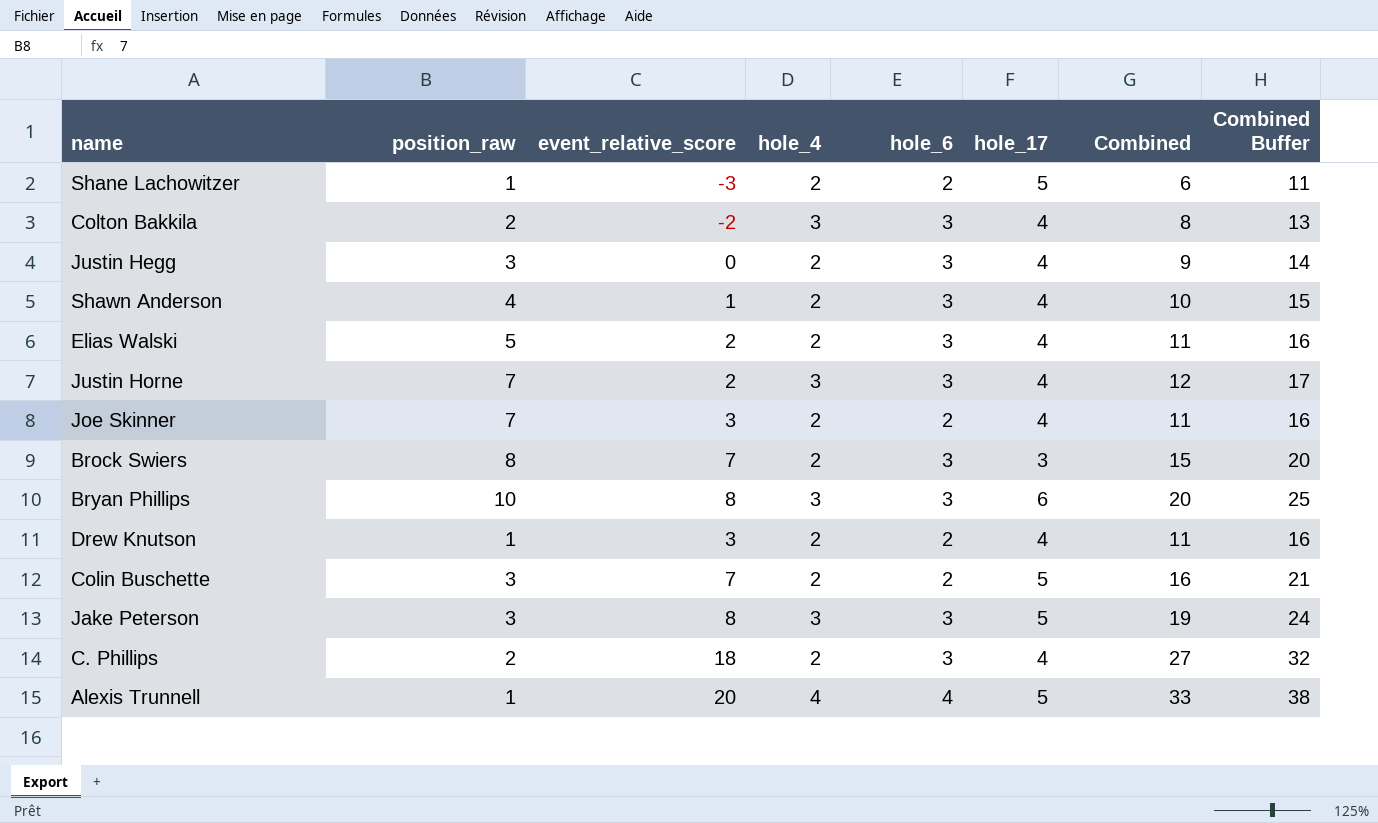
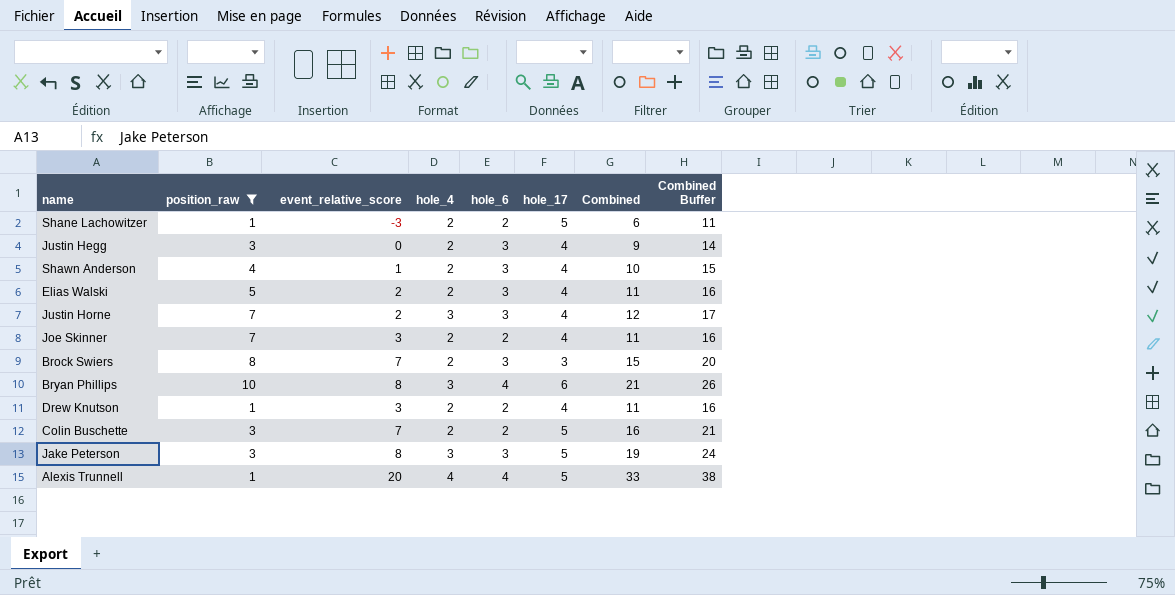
filter: none -> position_raw != 2
Bryan Phillips | hole_6: 3 -> 4
Bryan Phillips | Combined: 20 -> 21
Bryan Phillips | Combined Buffer: 25 -> 26

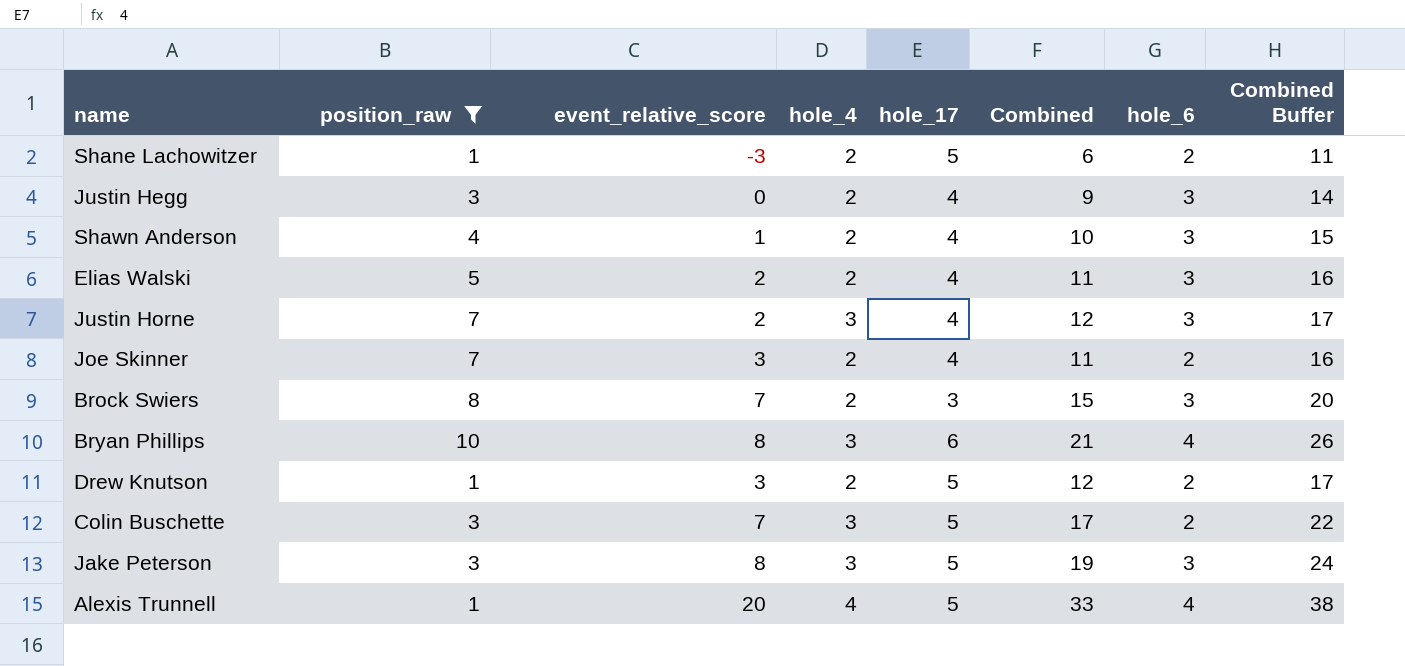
column hole_6 | position: 5 -> 7
Drew Knutson | hole_17: 4 -> 5
Drew Knutson | Combined: 11 -> 12
Drew Knutson | Combined Buffer: 16 -> 17
Colin Buschette | hole_4: 2 -> 3
Colin Buschette | Combined: 16 -> 17
Colin Buschette | Combined Buffer: 21 -> 22

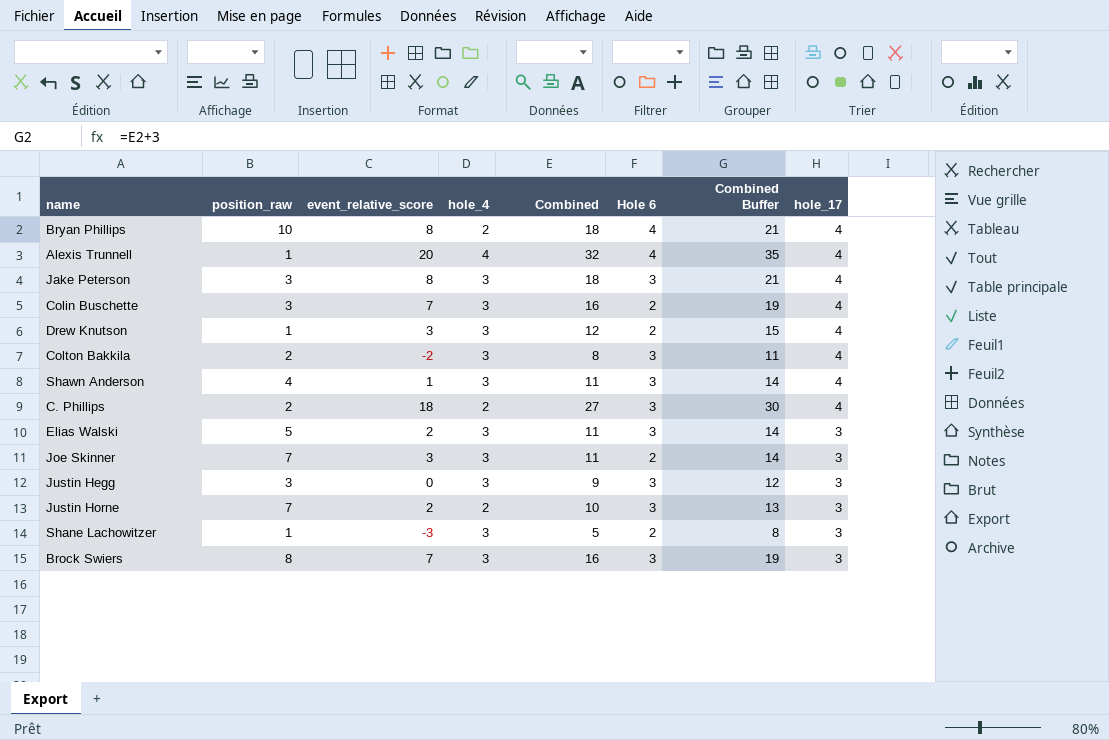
filter: position_raw != 2 -> none
row order: none -> hole_17 descending
column name: hole_6 -> Hole 6
column Combined Buffer | formula: [Combined] + 5 -> [Combined] + 3
column hole_17 | position: 5 -> 8
Bryan Phillips | hole_4: 3 -> 2
Bryan Phillips | Combined: 21 -> 18
Bryan Phillips | hole_17: 6 -> 4
Alexis Trunnell | Combined: 33 -> 32
Alexis Trunnell | hole_17: 5 -> 4
Jake Peterson | Combined: 19 -> 18
Jake Peterson | hole_17: 5 -> 4
Colin Buschette | Combined: 17 -> 16
Colin Buschette | hole_17: 5 -> 4
Drew Knutson | hole_4: 2 -> 3
Drew Knutson | hole_17: 5 -> 4
Shawn Anderson | hole_4: 2 -> 3
Shawn Anderson | Combined: 10 -> 11
Elias Walski | hole_4: 2 -> 3
Elias Walski | hole_17: 4 -> 3
Joe Skinner | hole_4: 2 -> 3
Joe Skinner | hole_17: 4 -> 3
Justin Hegg | hole_4: 2 -> 3
Justin Hegg | hole_17: 4 -> 3
Justin Horne | hole_4: 3 -> 2
Justin Horne | Combined: 12 -> 10
Justin Horne | hole_17: 4 -> 3
Shane Lachowitzer | hole_4: 2 -> 3
Shane Lachowitzer | Combined: 6 -> 5
Shane Lachowitzer | hole_17: 5 -> 3
Brock Swiers | hole_4: 2 -> 3
Brock Swiers | Combined: 15 -> 16

